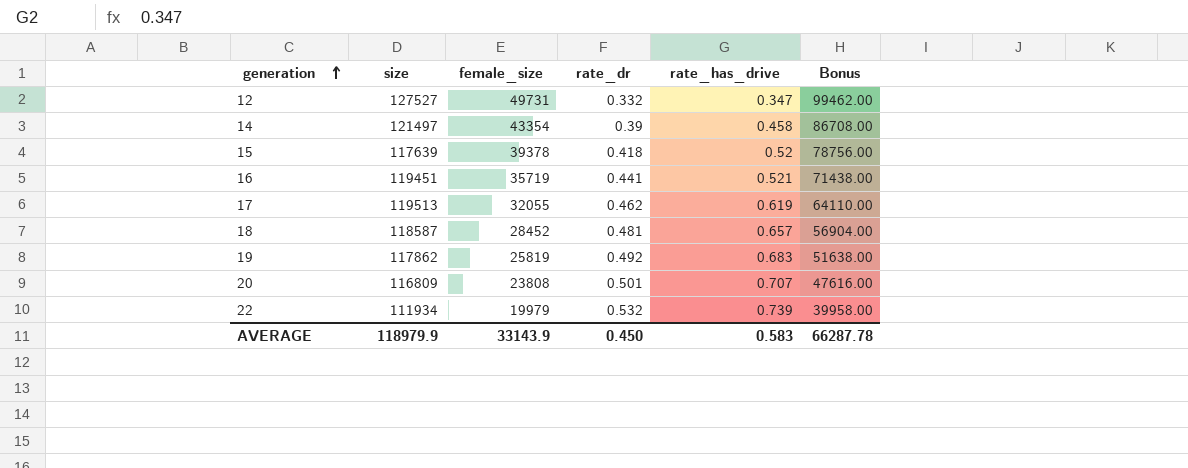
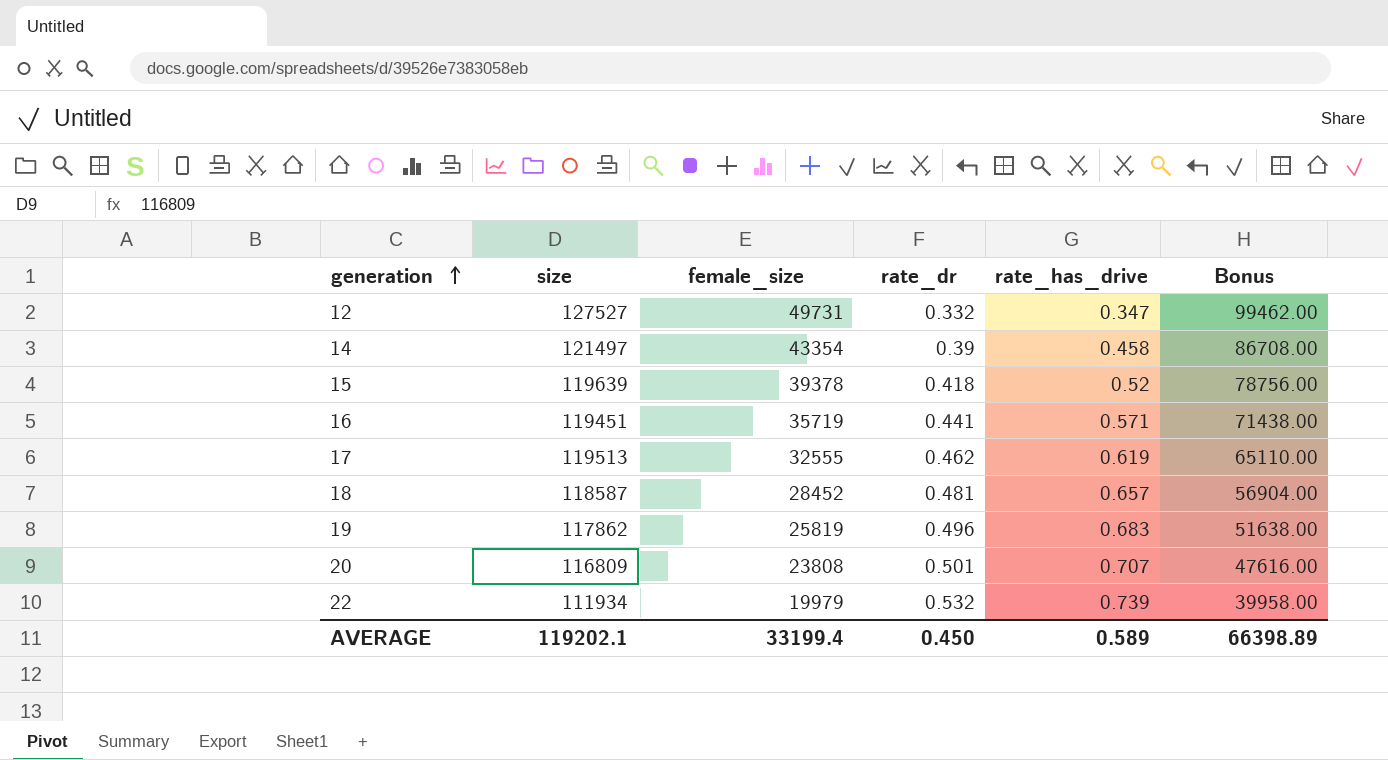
15 | size: 117639 -> 119639
16 | rate_has_drive: 0.521 -> 0.571
17 | female_size: 32055 -> 32555
17 | Bonus: 64110.00 -> 65110.00
19 | rate_dr: 0.492 -> 0.496
AVERAGE | size: 118979.9 -> 119202.1
AVERAGE | female_size: 33143.9 -> 33199.4
AVERAGE | rate_has_drive: 0.583 -> 0.589
AVERAGE | Bonus: 66287.78 -> 66398.89

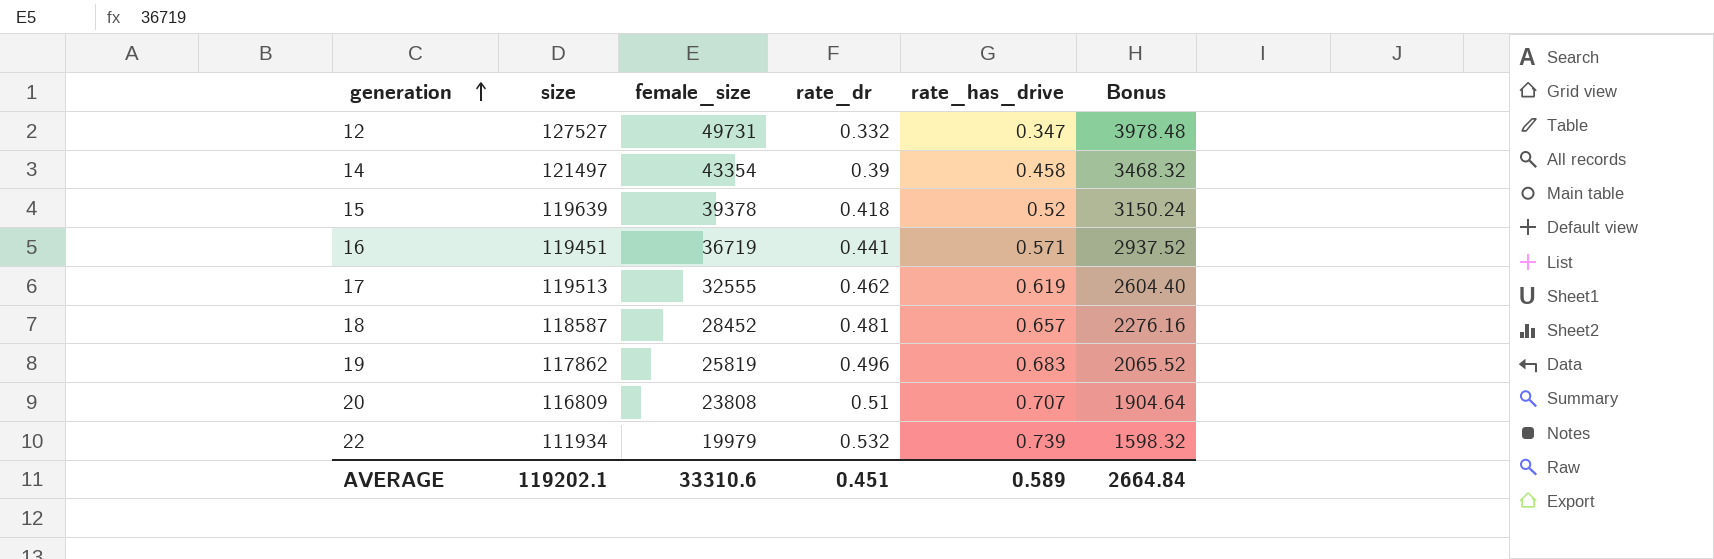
column Bonus | formula: [female_size] * 2 -> [female_size] * 0.08
16 | female_size: 35719 -> 36719
20 | rate_dr: 0.501 -> 0.51
AVERAGE | female_size: 33199.4 -> 33310.6
AVERAGE | rate_dr: 0.450 -> 0.451
AVERAGE | Bonus: 66398.89 -> 2664.84

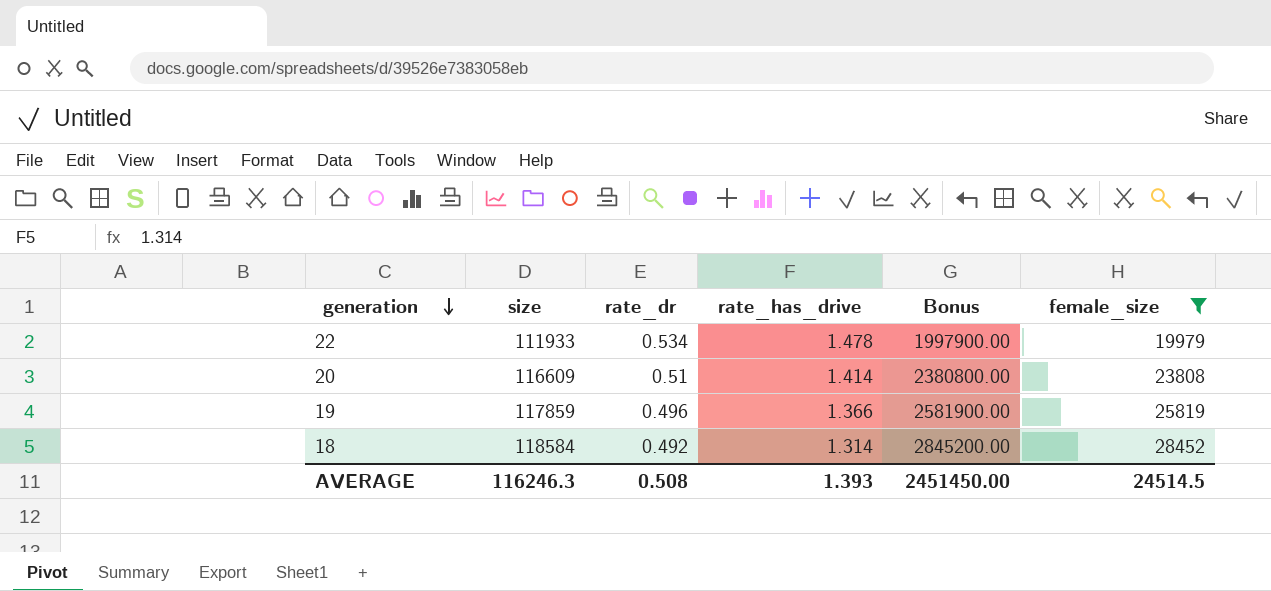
filter: none -> female_size <= 28452
row order: generation ascending -> generation descending
column Bonus | formula: [female_size] * 0.08 -> [female_size] * 100
column female_size | position: 3 -> 6
22 | size: 111934 -> 111933
22 | rate_dr: 0.532 -> 0.534
22 | rate_has_drive: 0.739 -> 1.478
20 | size: 116809 -> 116609
20 | rate_has_drive: 0.707 -> 1.414
19 | size: 117862 -> 117859
19 | rate_has_drive: 0.683 -> 1.366
18 | size: 118587 -> 118584
18 | rate_dr: 0.481 -> 0.492
18 | rate_has_drive: 0.657 -> 1.314
AVERAGE | size: 119202.1 -> 116246.3
AVERAGE | rate_dr: 0.451 -> 0.508
AVERAGE | rate_has_drive: 0.589 -> 1.393
AVERAGE | Bonus: 2664.84 -> 2451450.00
AVERAGE | female_size: 33310.6 -> 24514.5

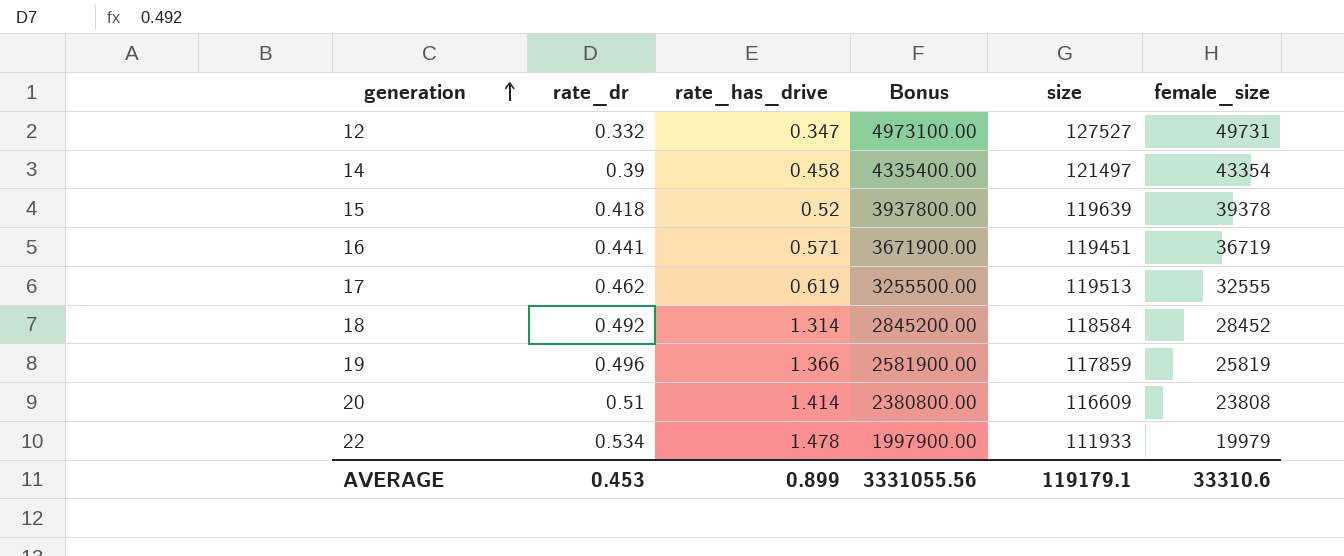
filter: female_size <= 28452 -> none
row order: generation descending -> generation ascending
column size | position: 2 -> 5
AVERAGE | rate_dr: 0.508 -> 0.453
AVERAGE | rate_has_drive: 1.393 -> 0.899
AVERAGE | Bonus: 2451450.00 -> 3331055.56
AVERAGE | size: 116246.3 -> 119179.1
AVERAGE | female_size: 24514.5 -> 33310.6

